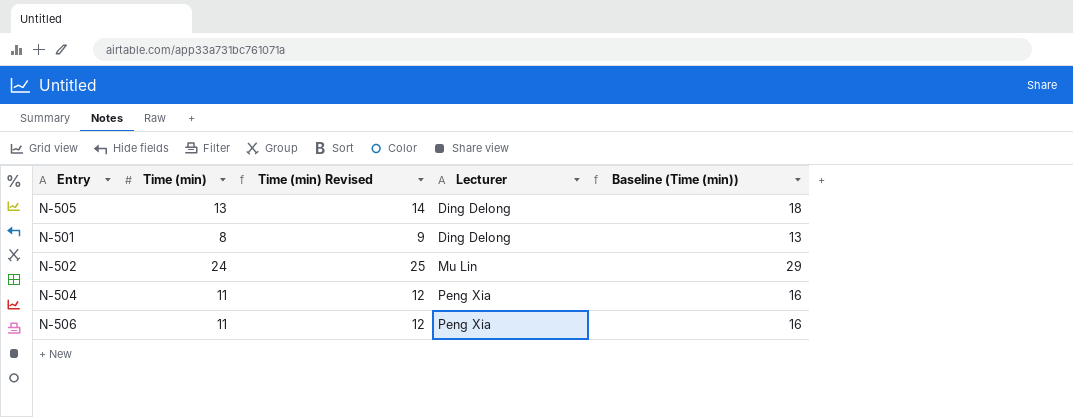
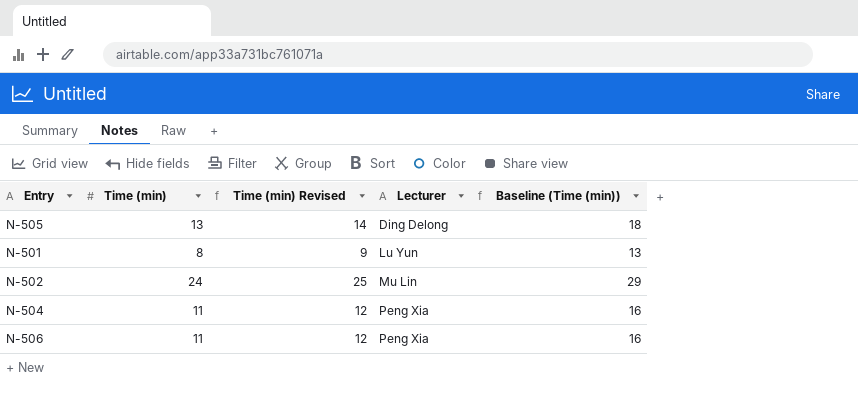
N-501 | Lecturer: Ding Delong -> Lu Yun

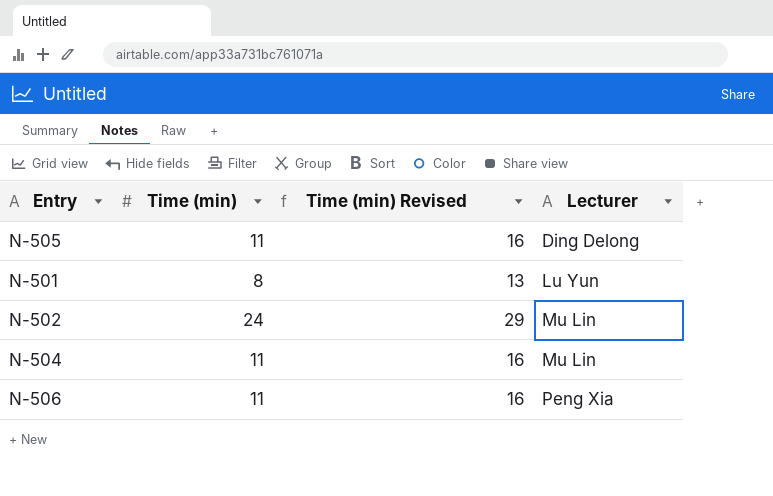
column Baseline (Time (min)) | formula: [Time (min)] + 5 -> none
column Time (min) Revised | formula: [Time (min)] + 1 -> [Time (min)] + 5
N-505 | Time (min): 13 -> 11
N-504 | Lecturer: Peng Xia -> Mu Lin

